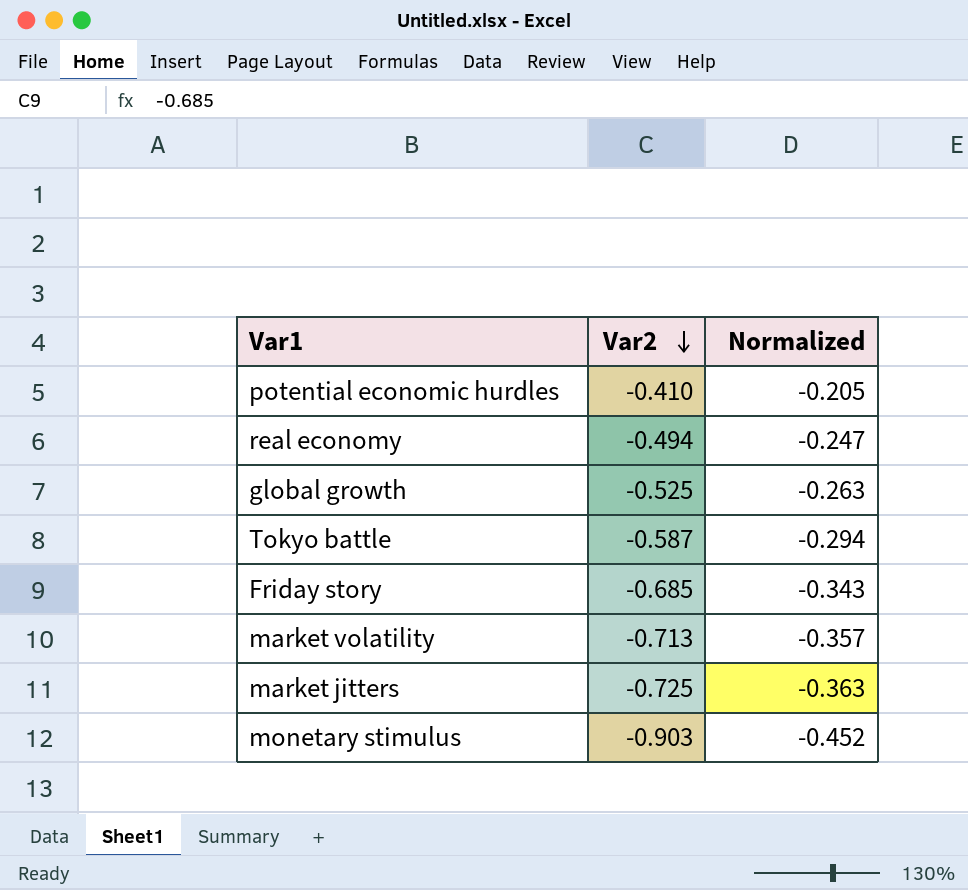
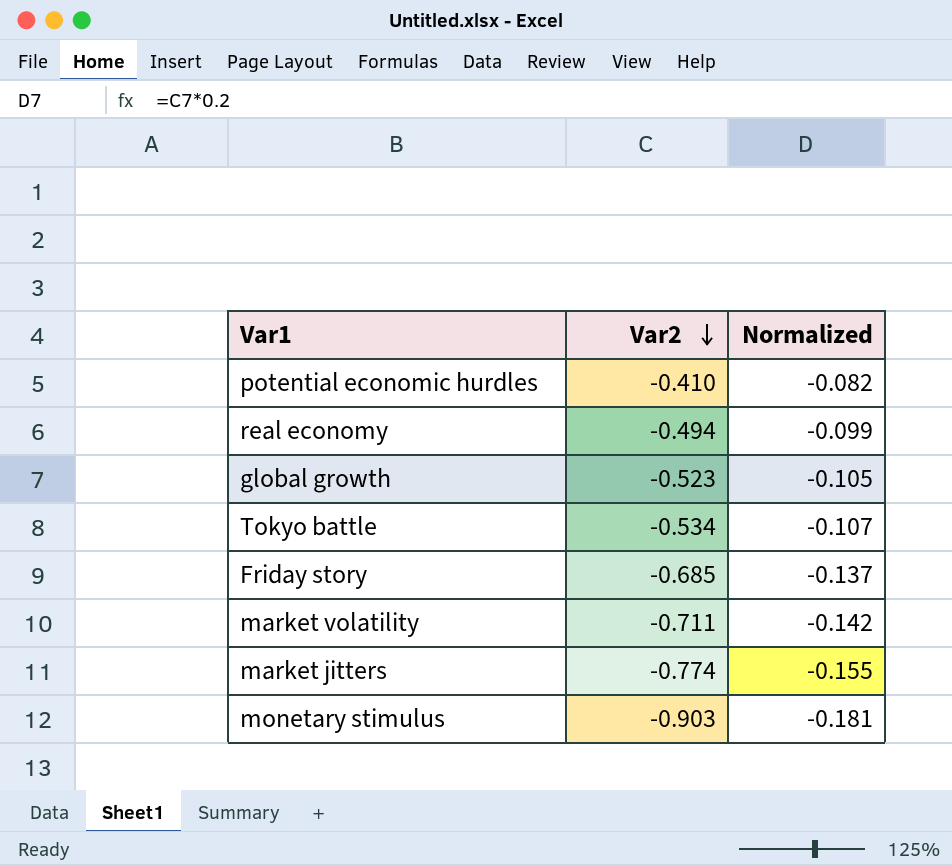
column Normalized | formula: [Var2] * 0.5 -> [Var2] * 0.2
global growth | Var2: -0.525 -> -0.523
Tokyo battle | Var2: -0.587 -> -0.534
market volatility | Var2: -0.713 -> -0.711
market jitters | Var2: -0.725 -> -0.774

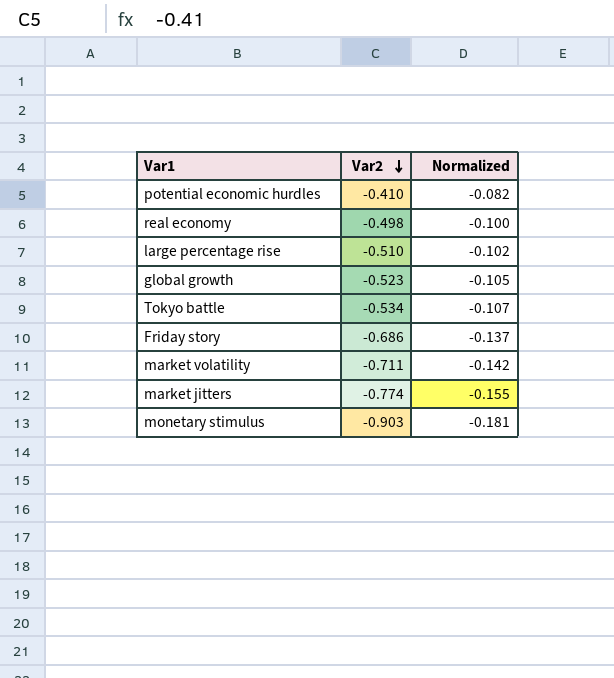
real economy | Var2: -0.494 -> -0.498
real economy | Normalized: -0.099 -> -0.100
row large percentage rise: none -> -0.510 | -0.102
Friday story | Var2: -0.685 -> -0.686

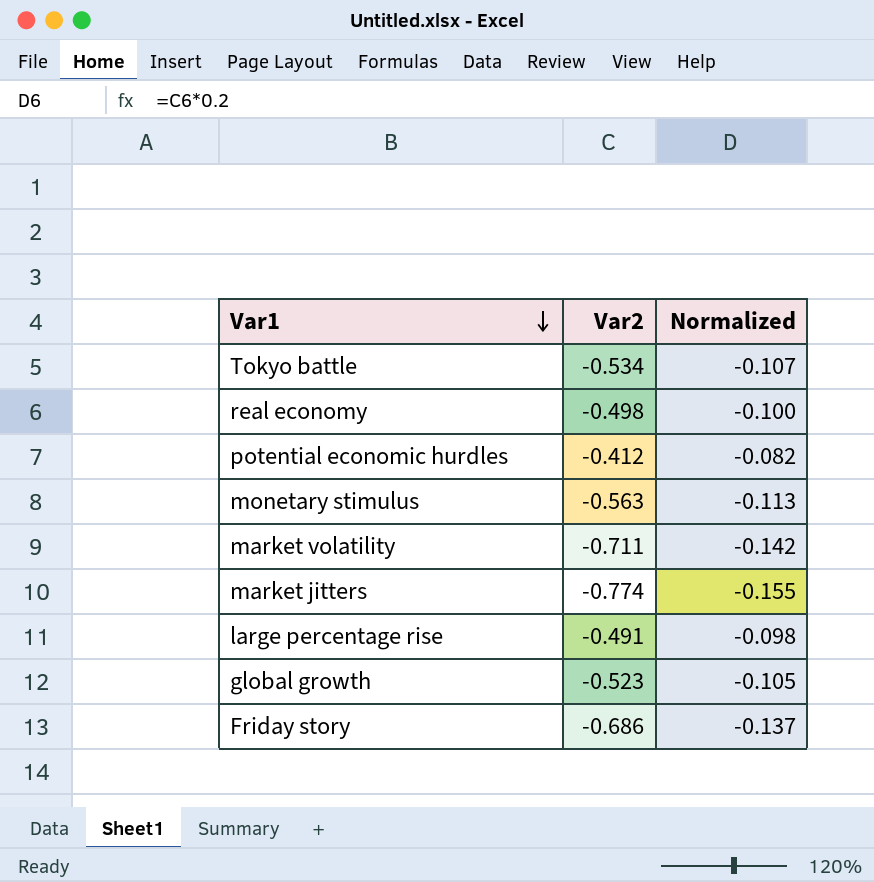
row order: Var2 descending -> Var1 descending
potential economic hurdles | Var2: -0.410 -> -0.412
monetary stimulus | Var2: -0.903 -> -0.563
monetary stimulus | Normalized: -0.181 -> -0.113
large percentage rise | Var2: -0.510 -> -0.491
large percentage rise | Normalized: -0.102 -> -0.098

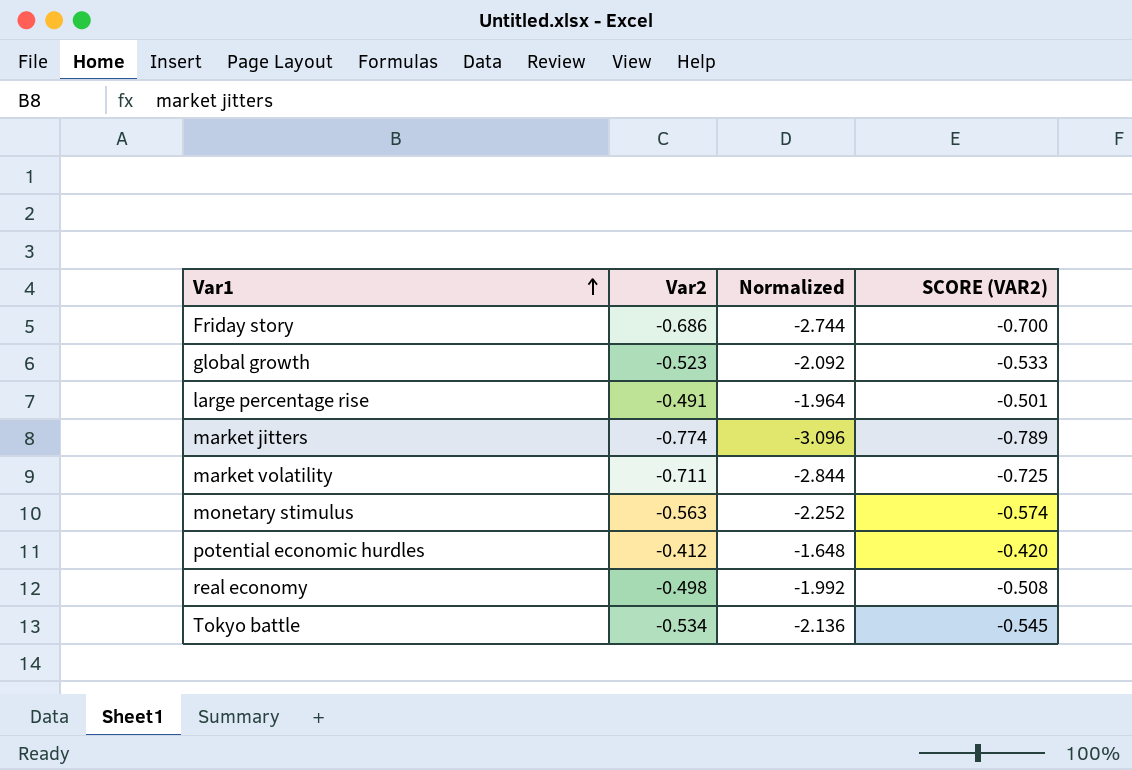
row order: Var1 descending -> Var1 ascending
column Normalized | formula: [Var2] * 0.2 -> [Var2] * 4
column SCORE (VAR2) | formula: none -> [Var2] * 1.02

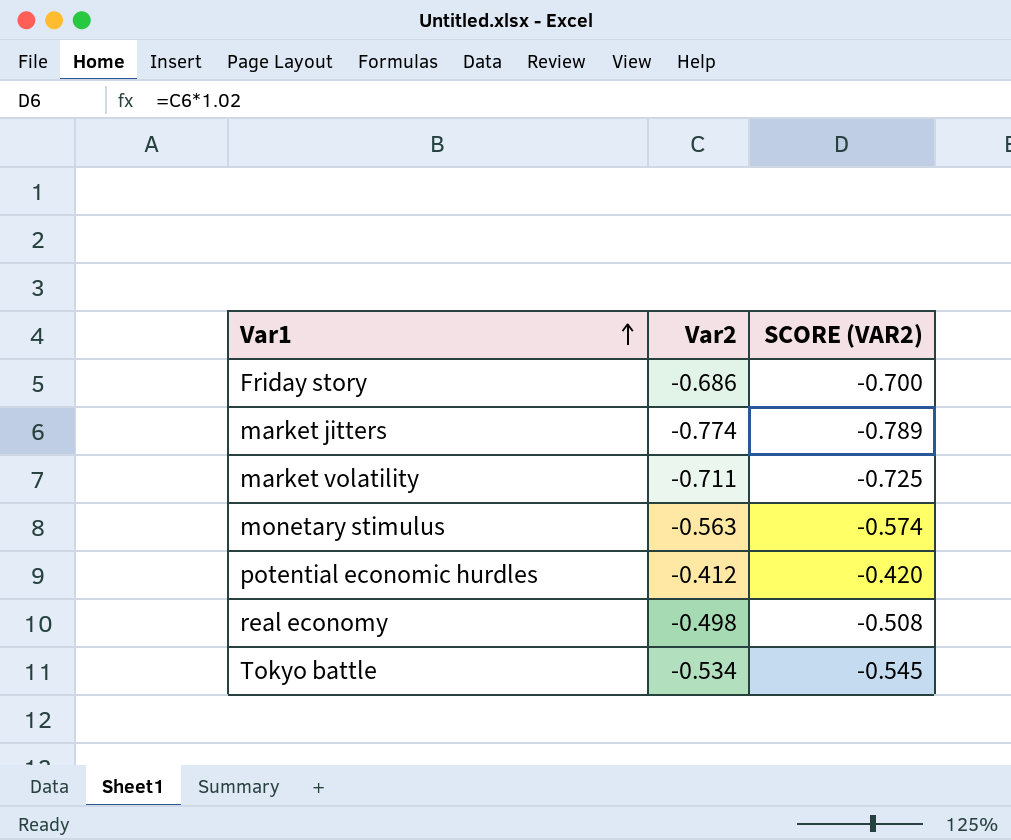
column Normalized | formula: [Var2] * 4 -> none
row global growth: -0.523 | -2.092 | -0.533 -> none
row large percentage rise: -0.491 | -1.964 | -0.501 -> none

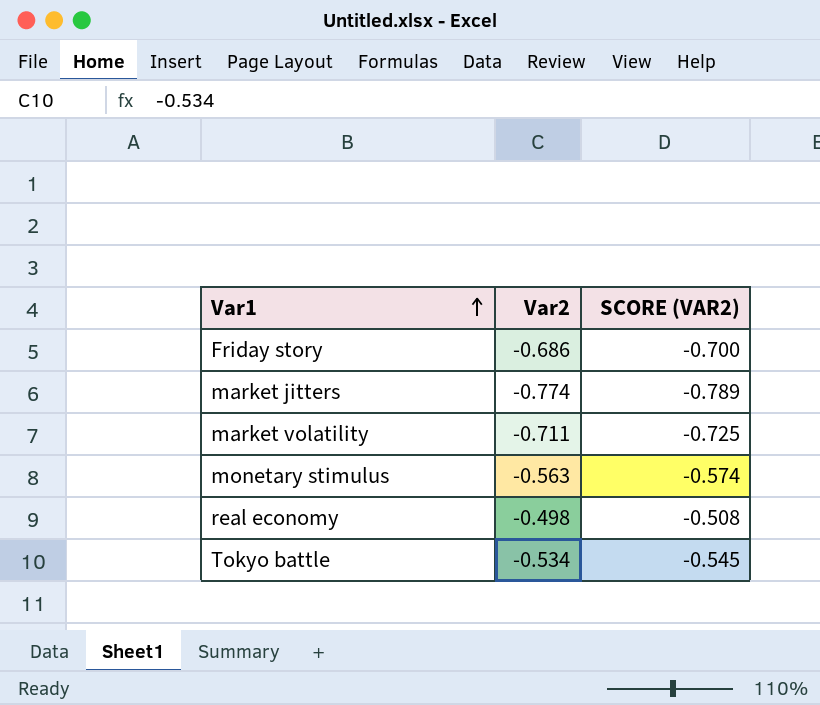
row potential economic hurdles: -0.412 | -0.420 -> none

